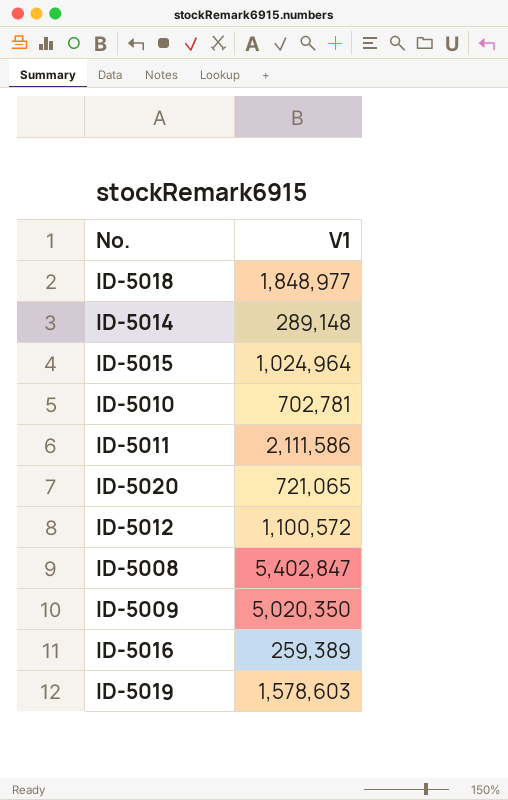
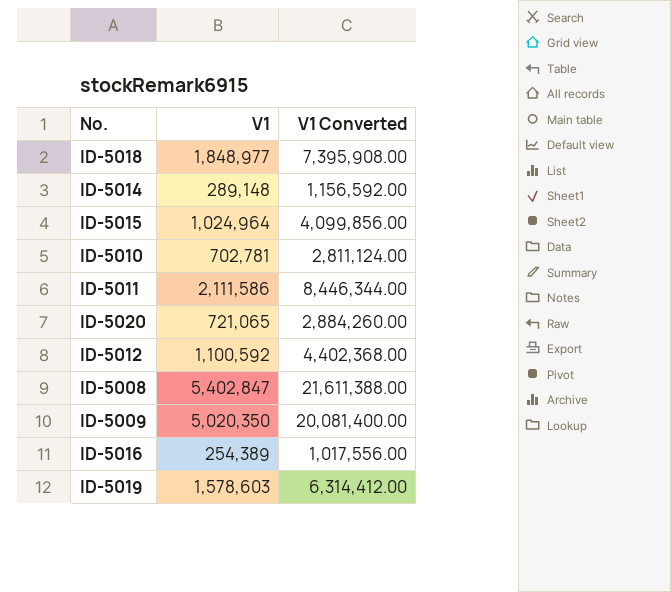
column V1 Converted | formula: none -> [V1] * 4
ID-5012 | V1: 1,100,572 -> 1,100,592
ID-5016 | V1: 259,389 -> 254,389

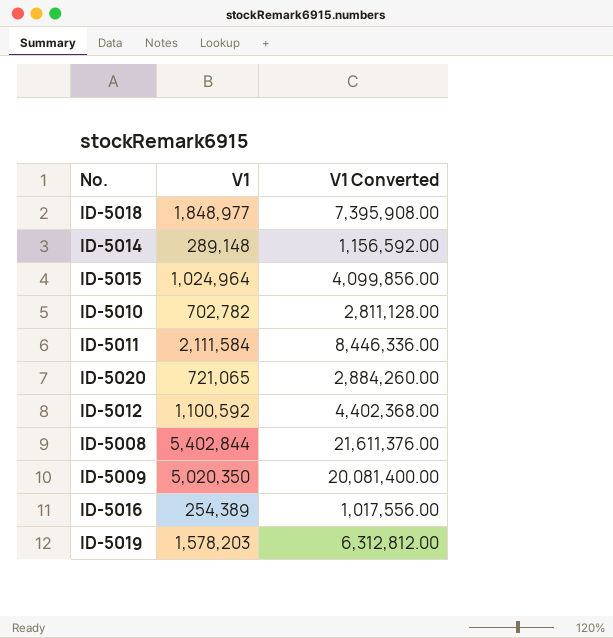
ID-5010 | V1: 702,781 -> 702,782
ID-5010 | V1 Converted: 2,811,124.00 -> 2,811,128.00
ID-5011 | V1: 2,111,586 -> 2,111,584
ID-5011 | V1 Converted: 8,446,344.00 -> 8,446,336.00
ID-5008 | V1: 5,402,847 -> 5,402,844
ID-5008 | V1 Converted: 21,611,388.00 -> 21,611,376.00
ID-5019 | V1: 1,578,603 -> 1,578,203
ID-5019 | V1 Converted: 6,314,412.00 -> 6,312,812.00

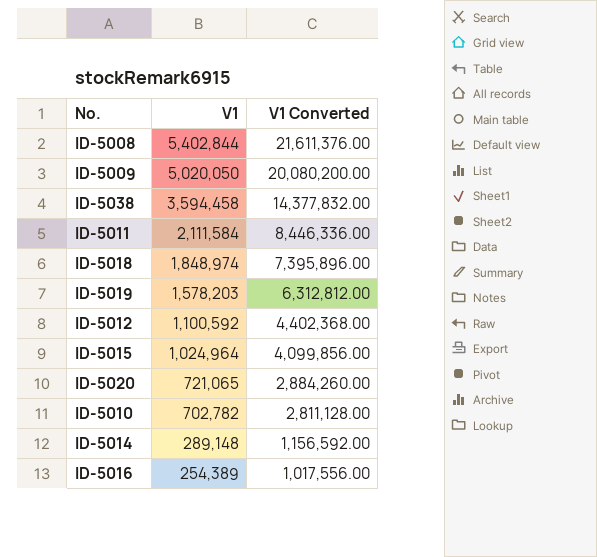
row order: none -> V1 descending
ID-5009 | V1: 5,020,350 -> 5,020,050
ID-5009 | V1 Converted: 20,081,400.00 -> 20,080,200.00
row ID-5038: none -> 3,594,458 | 14,377,832.00
ID-5018 | V1: 1,848,977 -> 1,848,974
ID-5018 | V1 Converted: 7,395,908.00 -> 7,395,896.00

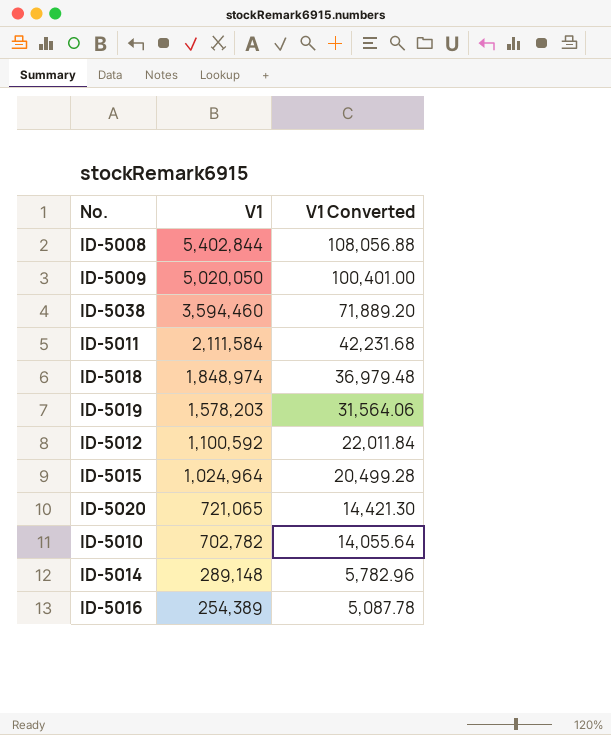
column V1 Converted | formula: [V1] * 4 -> [V1] * 0.02
ID-5038 | V1: 3,594,458 -> 3,594,460

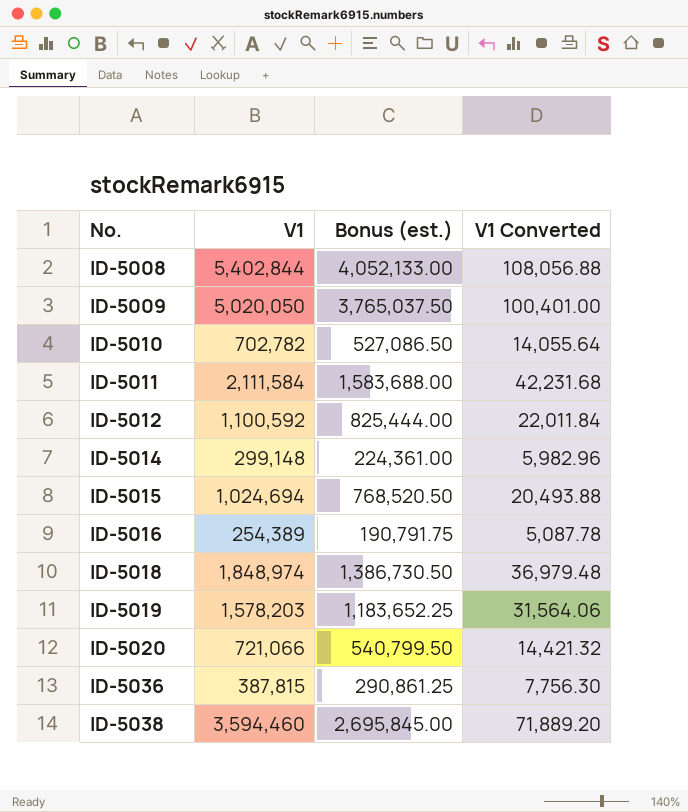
row order: V1 descending -> No. ascending
column Bonus (est.) | formula: none -> [V1] * 0.75
ID-5014 | V1: 289,148 -> 299,148
ID-5014 | V1 Converted: 5,782.96 -> 5,982.96
ID-5015 | V1: 1,024,964 -> 1,024,694
ID-5015 | V1 Converted: 20,499.28 -> 20,493.88
ID-5020 | V1: 721,065 -> 721,066
ID-5020 | V1 Converted: 14,421.30 -> 14,421.32
row ID-5036: none -> 387,815 | 290,861.25 | 7,756.30

